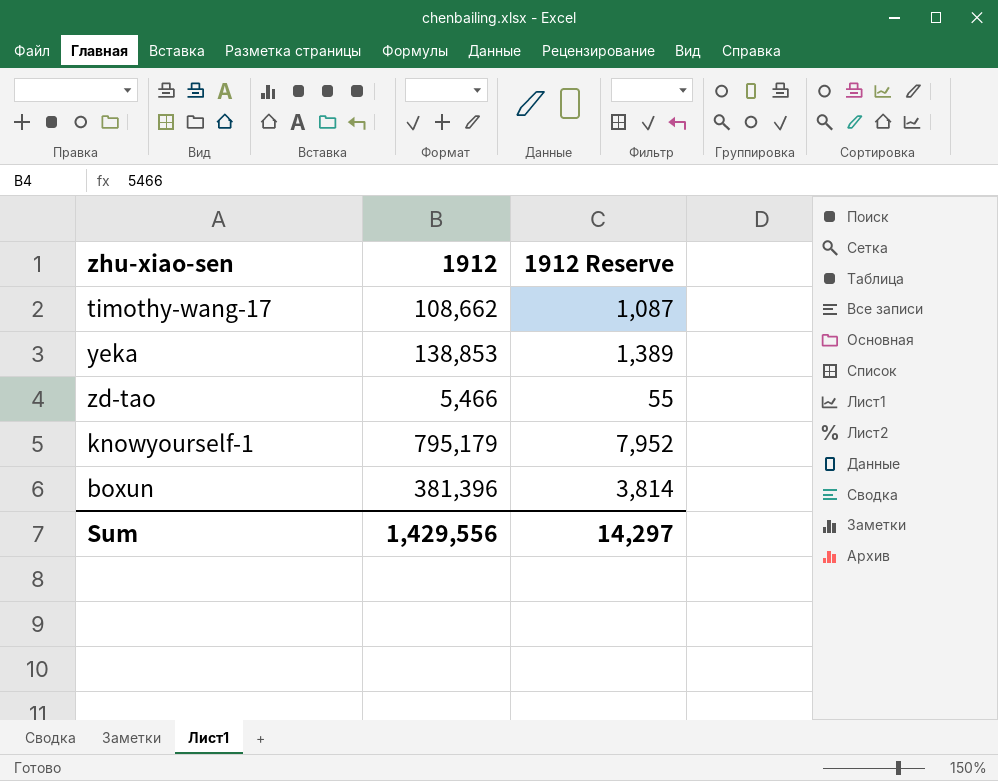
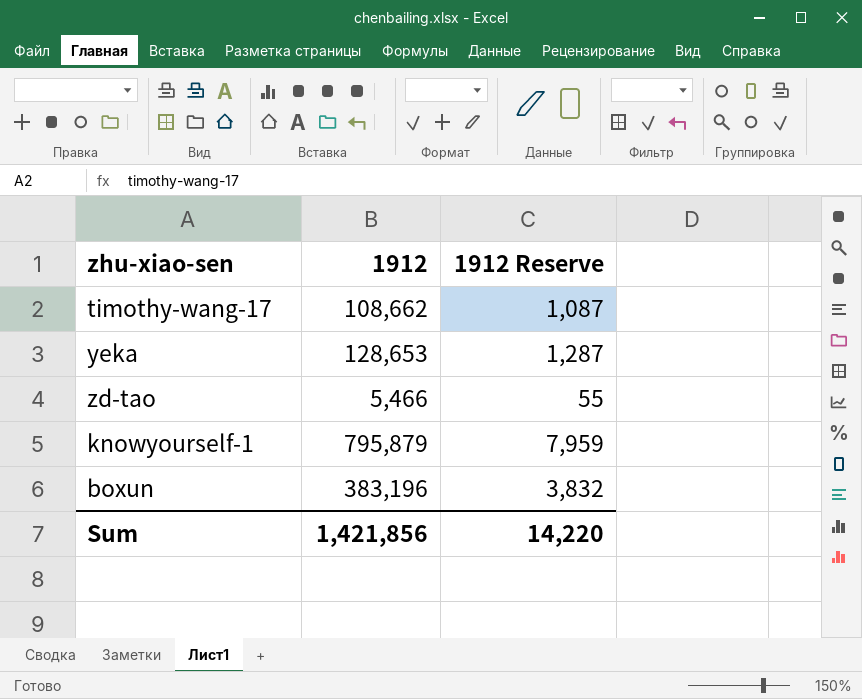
yeka | 1912: 138,853 -> 128,653
yeka | 1912 Reserve: 1,389 -> 1,287
knowyourself-1 | 1912: 795,179 -> 795,879
knowyourself-1 | 1912 Reserve: 7,952 -> 7,959
boxun | 1912: 381,396 -> 383,196
boxun | 1912 Reserve: 3,814 -> 3,832
Sum | 1912: 1,429,556 -> 1,421,856
Sum | 1912 Reserve: 14,297 -> 14,220

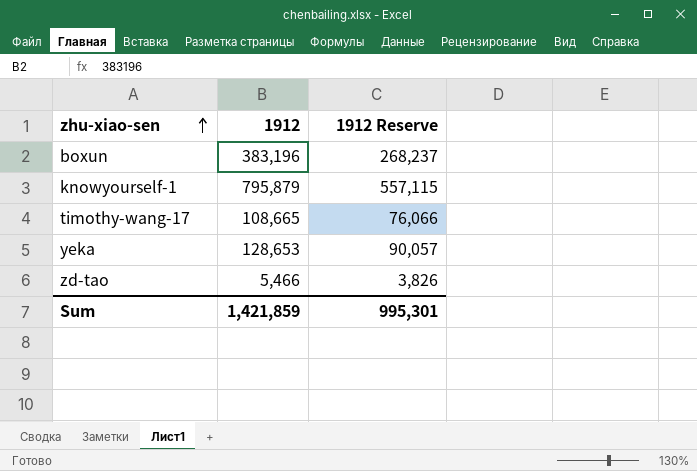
row order: none -> zhu-xiao-sen ascending
column 1912 Reserve | formula: [1912] * 0.01 -> [1912] * 0.7
timothy-wang-17 | 1912: 108,662 -> 108,665
Sum | 1912: 1,421,856 -> 1,421,859
Sum | 1912 Reserve: 14,220 -> 995,301

